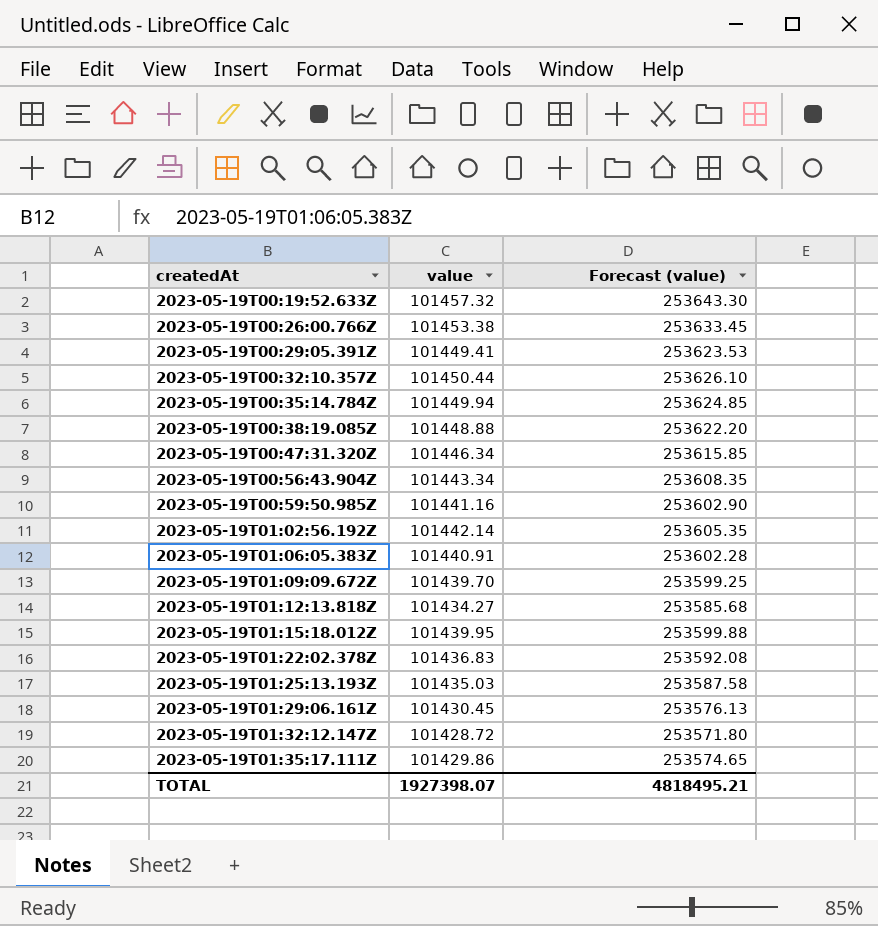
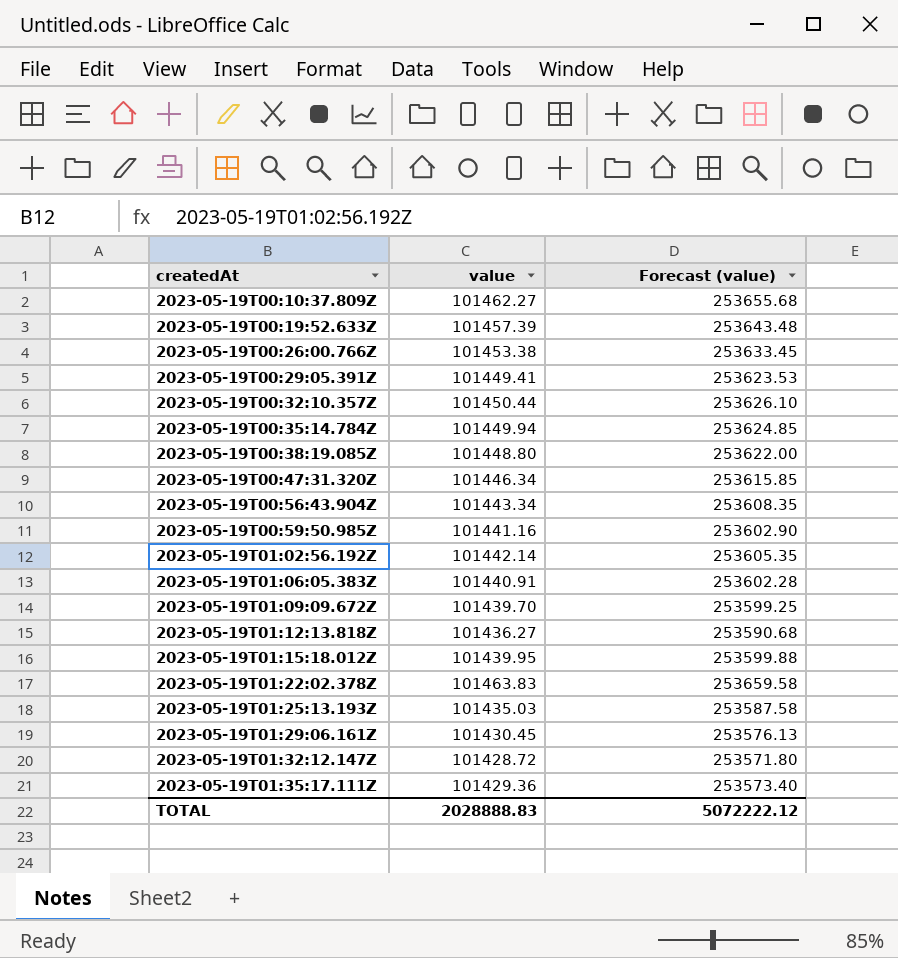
row 2023-05-19T00:10:37.809Z: none -> 101462.27 | 253655.68
2023-05-19T00:19:52.633Z | value: 101457.32 -> 101457.39
2023-05-19T00:19:52.633Z | Forecast (value): 253643.30 -> 253643.48
2023-05-19T00:38:19.085Z | value: 101448.88 -> 101448.80
2023-05-19T00:38:19.085Z | Forecast (value): 253622.20 -> 253622.00
2023-05-19T01:12:13.818Z | value: 101434.27 -> 101436.27
2023-05-19T01:12:13.818Z | Forecast (value): 253585.68 -> 253590.68
2023-05-19T01:22:02.378Z | value: 101436.83 -> 101463.83
2023-05-19T01:22:02.378Z | Forecast (value): 253592.08 -> 253659.58
2023-05-19T01:35:17.111Z | value: 101429.86 -> 101429.36
2023-05-19T01:35:17.111Z | Forecast (value): 253574.65 -> 253573.40
TOTAL | value: 1927398.07 -> 2028888.83
TOTAL | Forecast (value): 4818495.21 -> 5072222.12

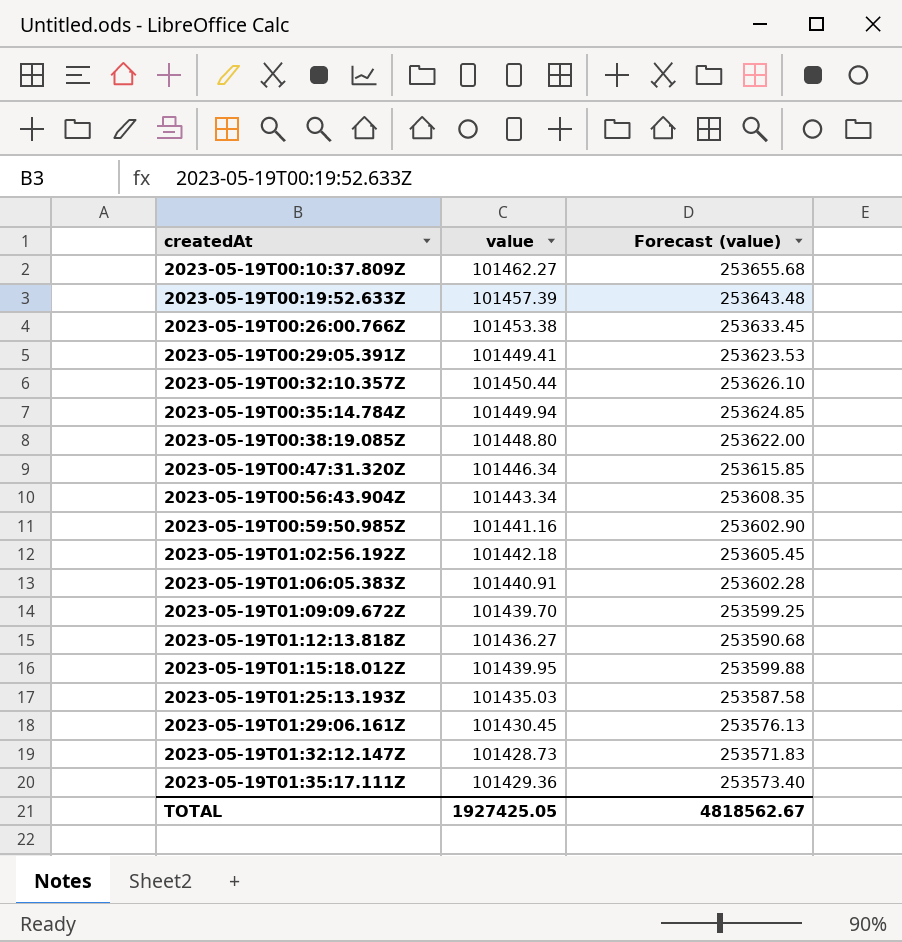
row 2023-05-19T01:22:02.378Z: 101463.83 | 253659.58 -> none
2023-05-19T01:02:56.192Z | value: 101442.14 -> 101442.18
2023-05-19T01:02:56.192Z | Forecast (value): 253605.35 -> 253605.45
2023-05-19T01:32:12.147Z | value: 101428.72 -> 101428.73
2023-05-19T01:32:12.147Z | Forecast (value): 253571.80 -> 253571.83
TOTAL | value: 2028888.83 -> 1927425.05
TOTAL | Forecast (value): 5072222.12 -> 4818562.67

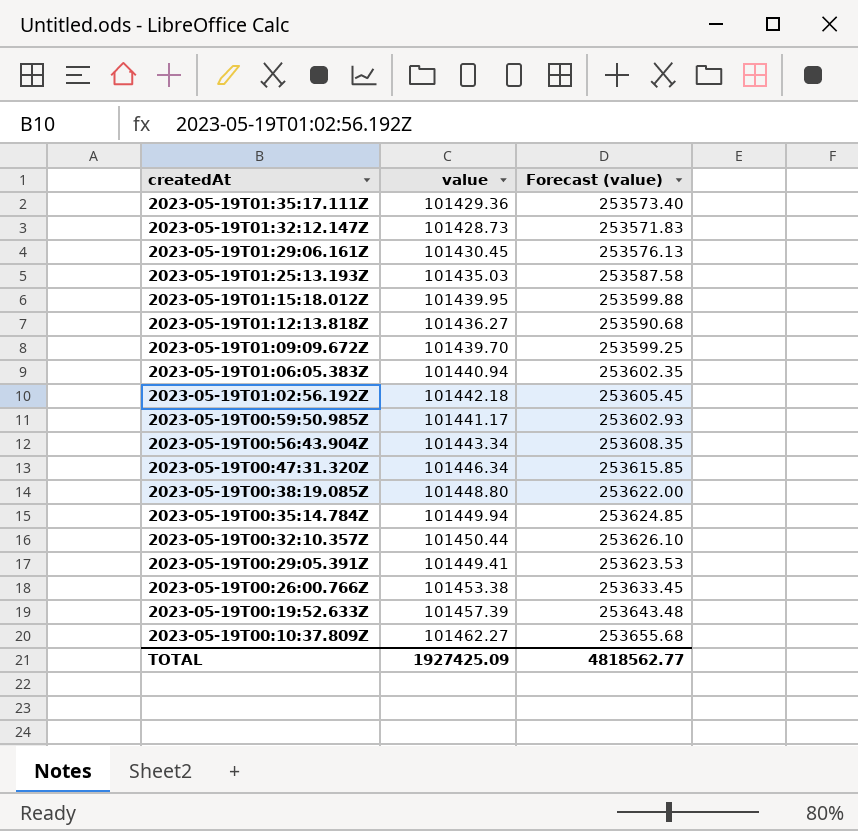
row order: createdAt ascending -> createdAt descending
2023-05-19T01:06:05.383Z | value: 101440.91 -> 101440.94
2023-05-19T01:06:05.383Z | Forecast (value): 253602.28 -> 253602.35
2023-05-19T00:59:50.985Z | value: 101441.16 -> 101441.17
2023-05-19T00:59:50.985Z | Forecast (value): 253602.90 -> 253602.93
TOTAL | value: 1927425.05 -> 1927425.09
TOTAL | Forecast (value): 4818562.67 -> 4818562.77

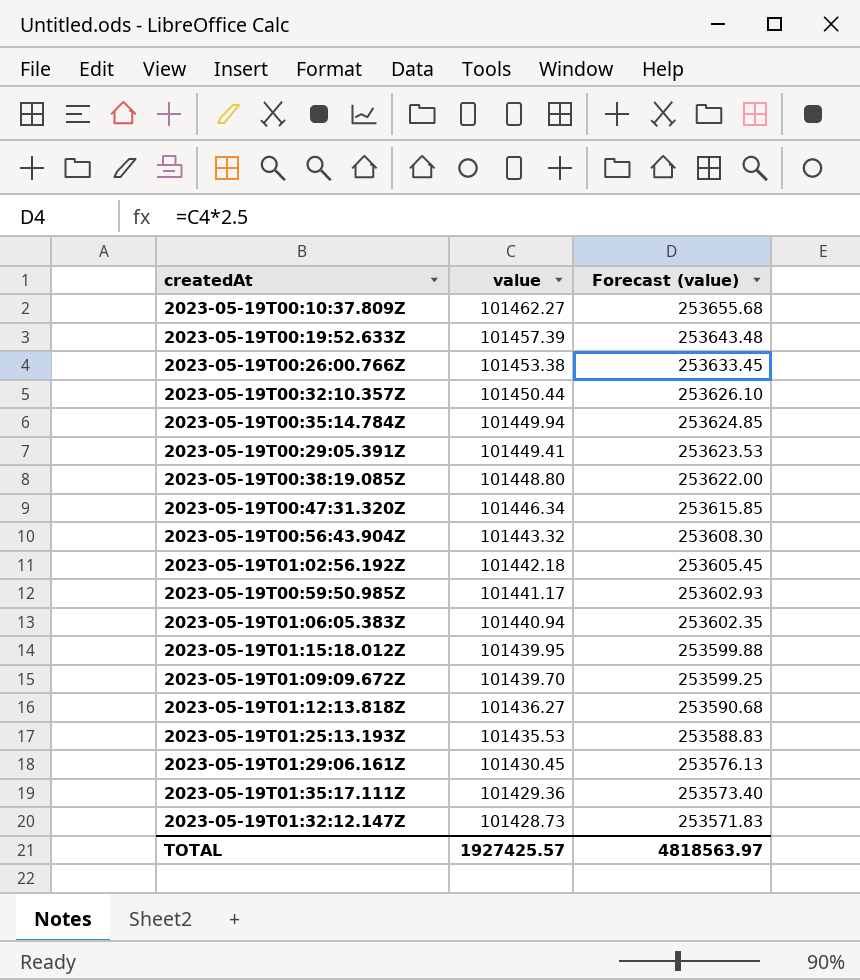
row order: createdAt descending -> value descending
2023-05-19T00:56:43.904Z | value: 101443.34 -> 101443.32
2023-05-19T00:56:43.904Z | Forecast (value): 253608.35 -> 253608.30
2023-05-19T01:25:13.193Z | value: 101435.03 -> 101435.53
2023-05-19T01:25:13.193Z | Forecast (value): 253587.58 -> 253588.83
TOTAL | value: 1927425.09 -> 1927425.57
TOTAL | Forecast (value): 4818562.77 -> 4818563.97

